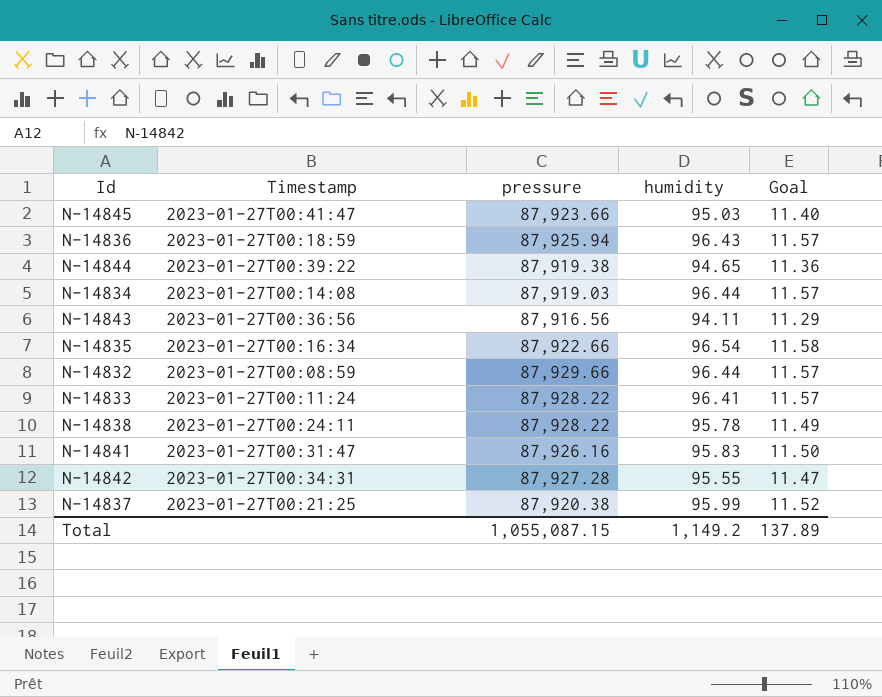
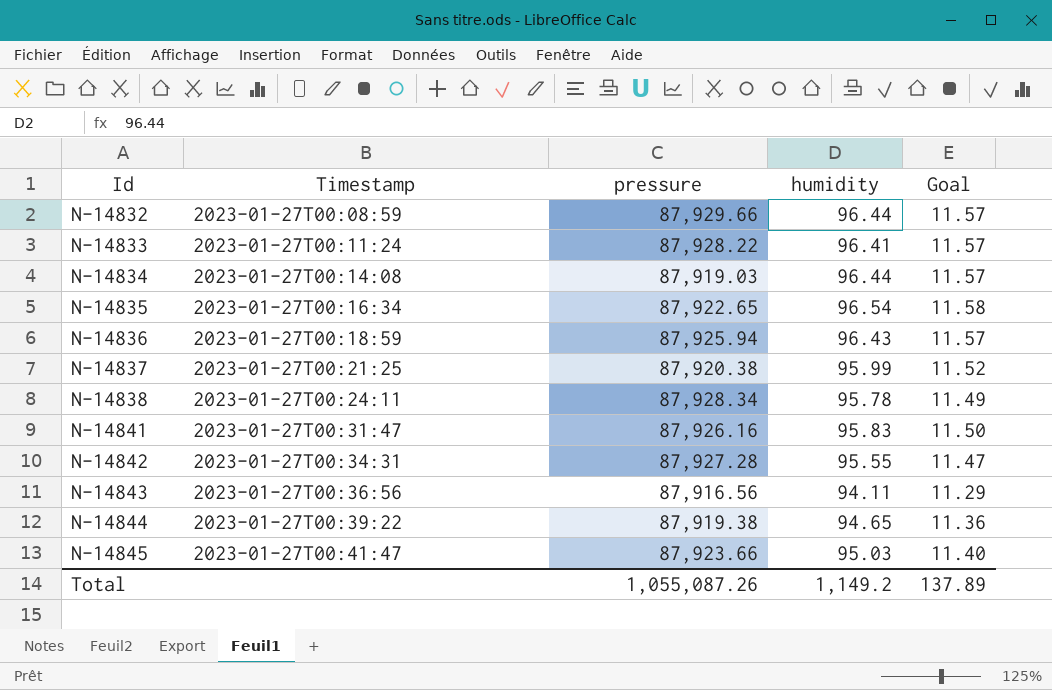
row order: none -> Id ascending
N-14835 | pressure: 87,922.66 -> 87,922.65
N-14838 | pressure: 87,928.22 -> 87,928.34
Total | pressure: 1,055,087.15 -> 1,055,087.26

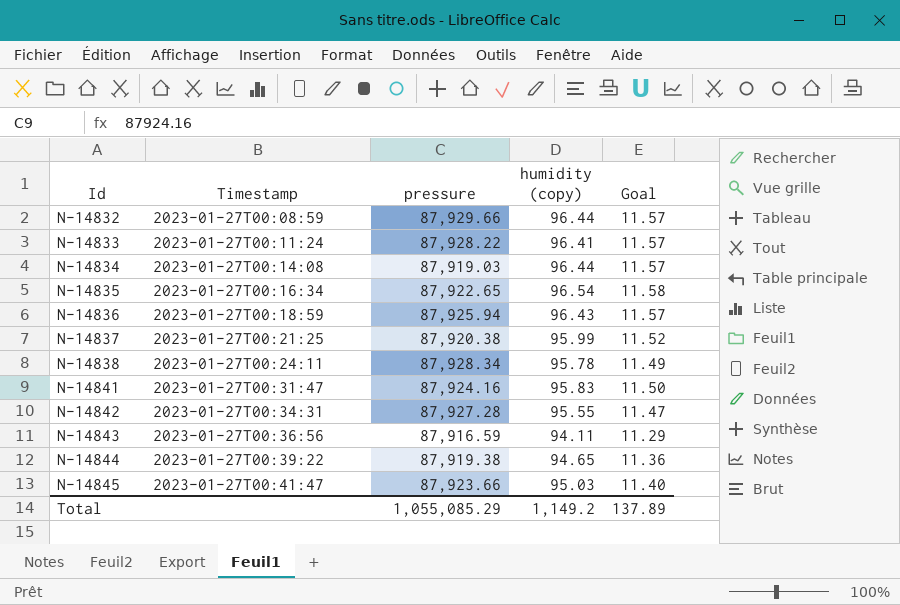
column name: humidity -> humidity (copy)
N-14841 | pressure: 87,926.16 -> 87,924.16
N-14843 | pressure: 87,916.56 -> 87,916.59
Total | pressure: 1,055,087.26 -> 1,055,085.29

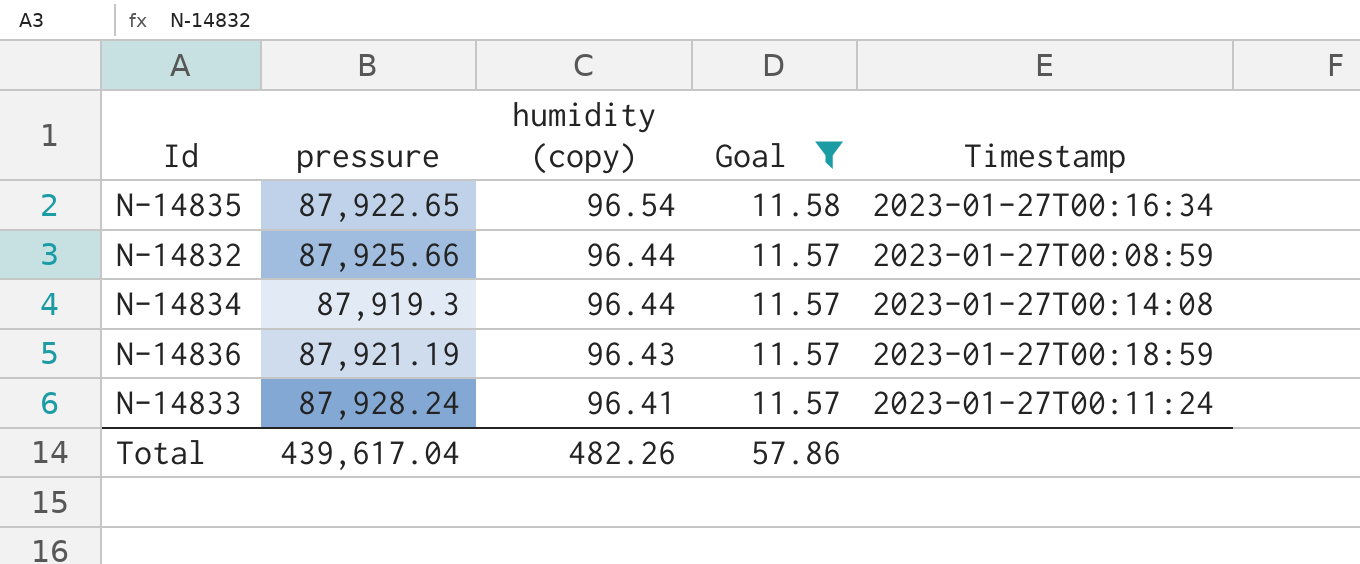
filter: none -> Goal >= 11.57
row order: Id ascending -> humidity (copy) descending
column Timestamp | position: 2 -> 5
N-14832 | pressure: 87,929.66 -> 87,925.66
N-14834 | pressure: 87,919.03 -> 87,919.3
N-14836 | pressure: 87,925.94 -> 87,921.19
N-14833 | pressure: 87,928.22 -> 87,928.24
Total | pressure: 1,055,085.29 -> 439,617.04
Total | humidity (copy): 1,149.2 -> 482.26
Total | Goal: 137.89 -> 57.86

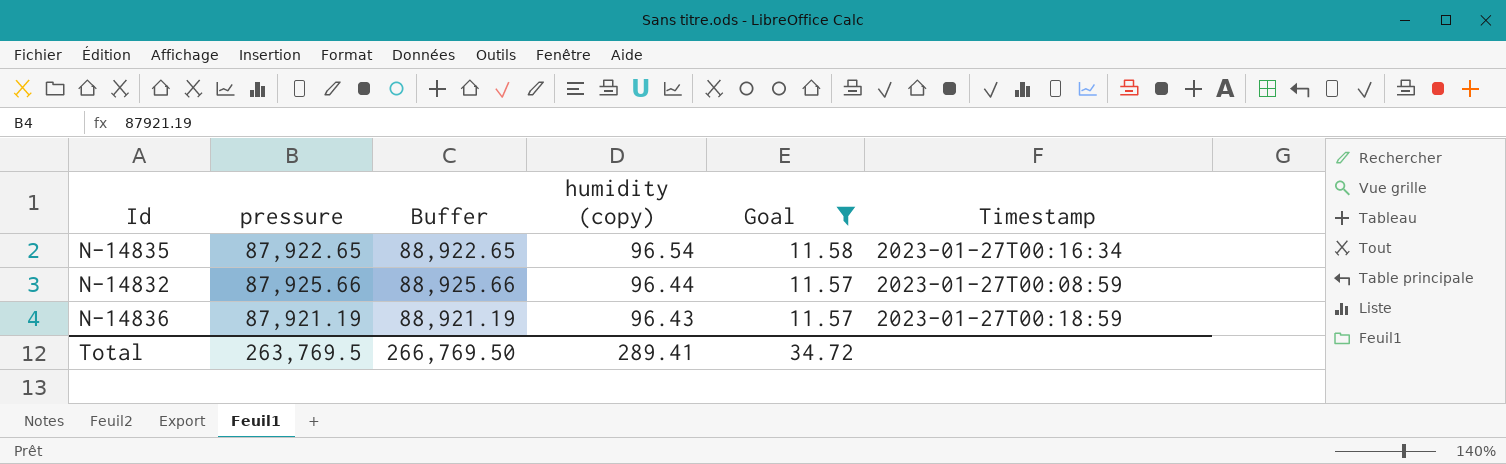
column Buffer | formula: none -> [pressure] + 1000
row N-14834: 87,919.3 | 96.44 | 11.57 | 2023-01-27T00:14:08 -> none
row N-14833: 87,928.24 | 96.41 | 11.57 | 2023-01-27T00:11:24 -> none
Total | pressure: 439,617.04 -> 263,769.5
Total | humidity (copy): 482.26 -> 289.41
Total | Goal: 57.86 -> 34.72

